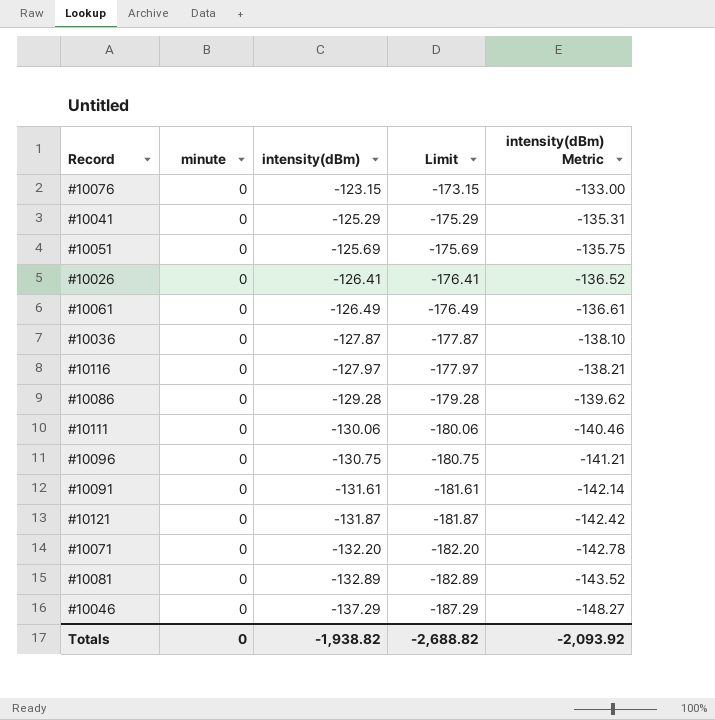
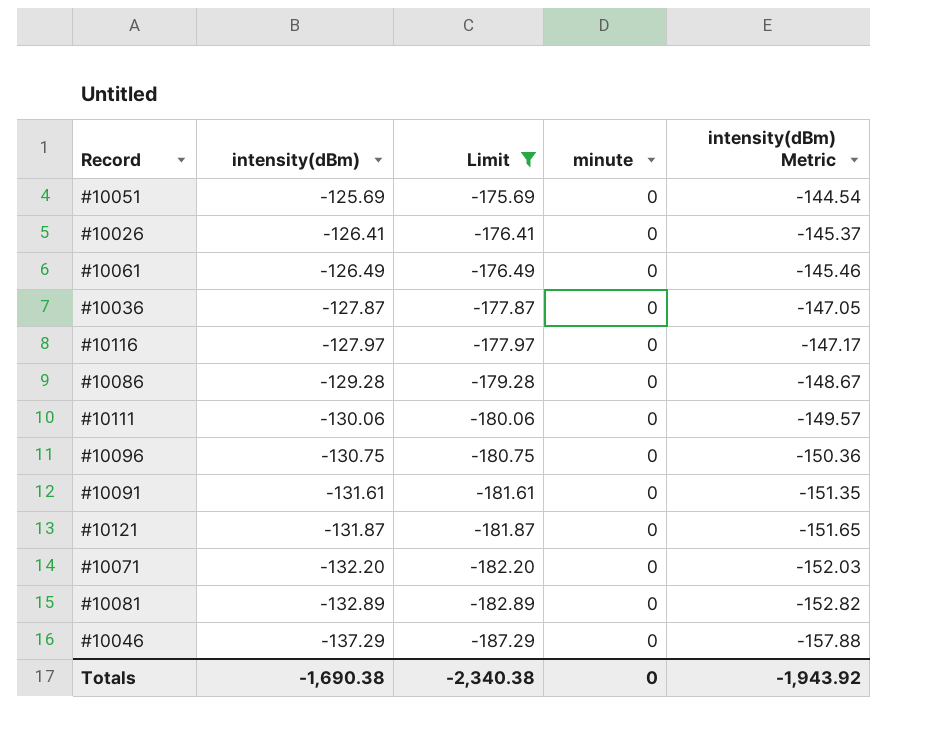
filter: none -> Limit <= -175.69
column minute | position: 2 -> 4
column intensity(dBm) Metric | formula: [intensity(dBm)] * 1.08 -> [intensity(dBm)] * 1.15
Totals | intensity(dBm): -1,938.82 -> -1,690.38
Totals | Limit: -2,688.82 -> -2,340.38
Totals | intensity(dBm) Metric: -2,093.92 -> -1,943.92

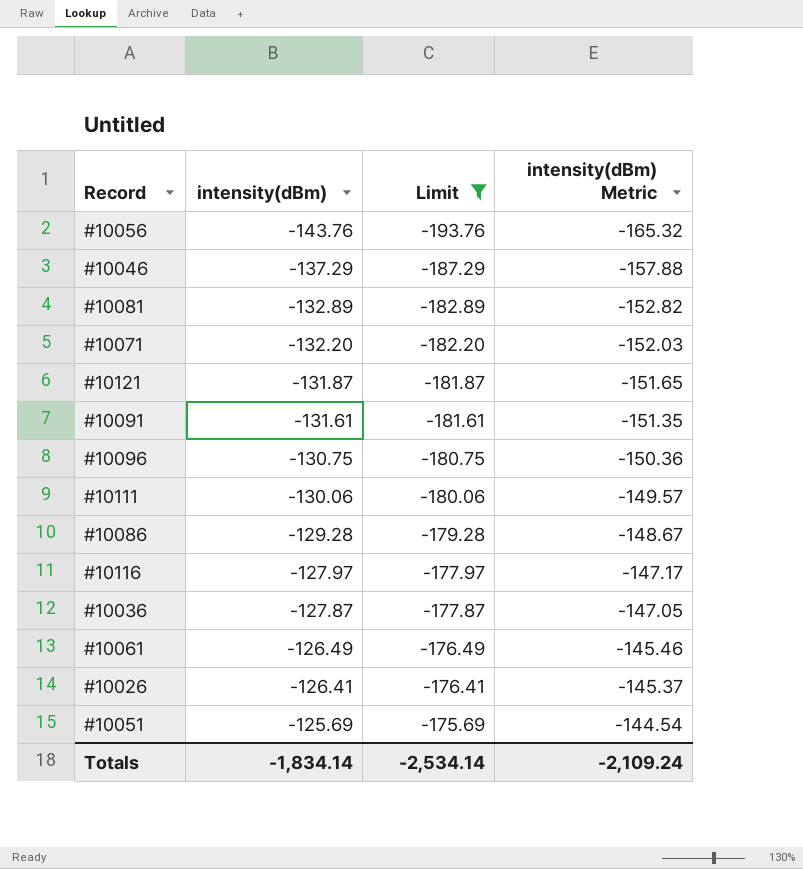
row order: intensity(dBm) descending -> intensity(dBm) ascending
column minute | position: 4 -> none
row #10056: none -> -143.76 | -193.76 | -165.32
Totals | intensity(dBm): -1,690.38 -> -1,834.14
Totals | Limit: -2,340.38 -> -2,534.14
Totals | intensity(dBm) Metric: -1,943.92 -> -2,109.24

